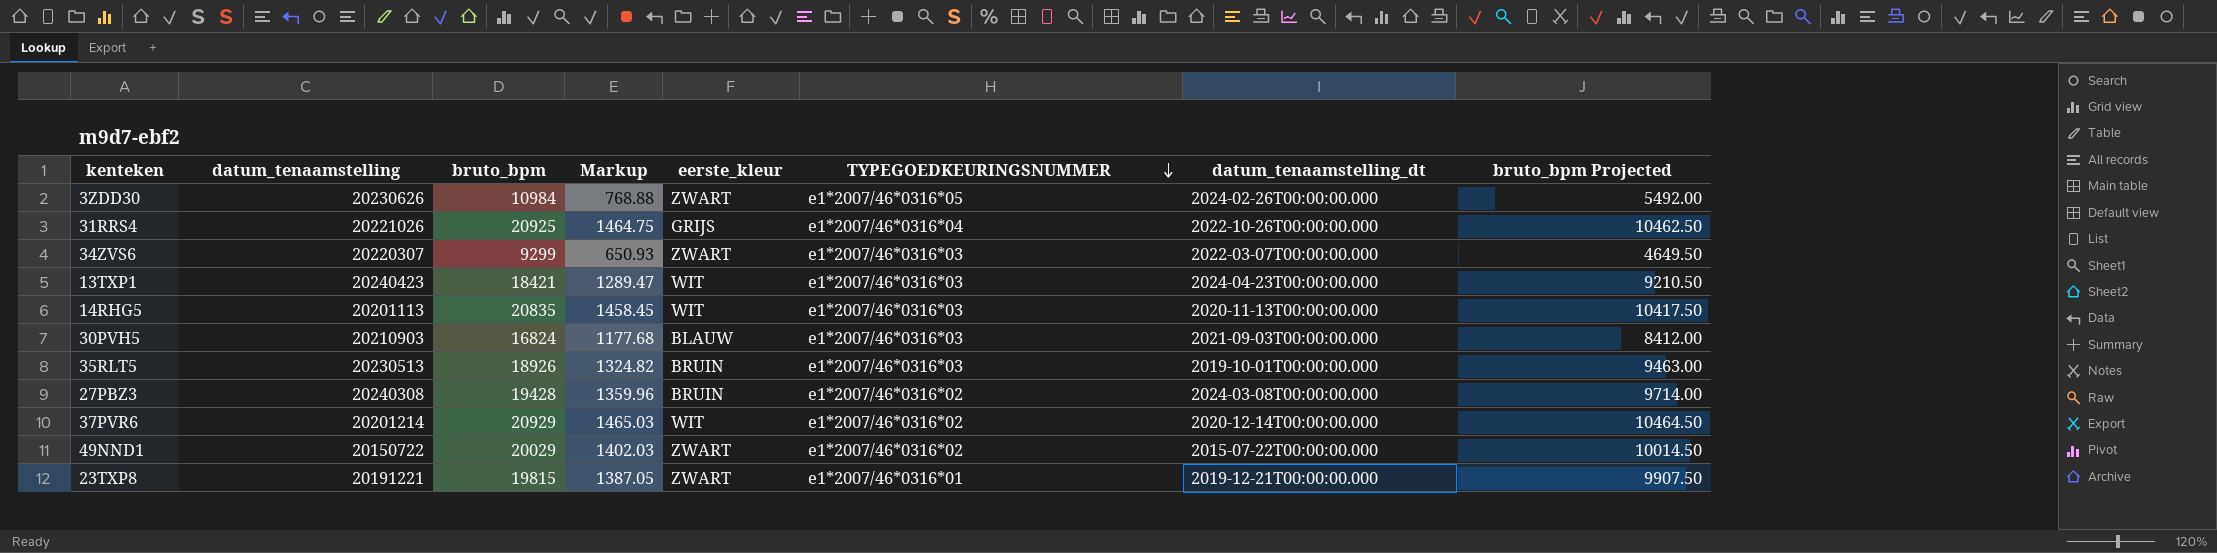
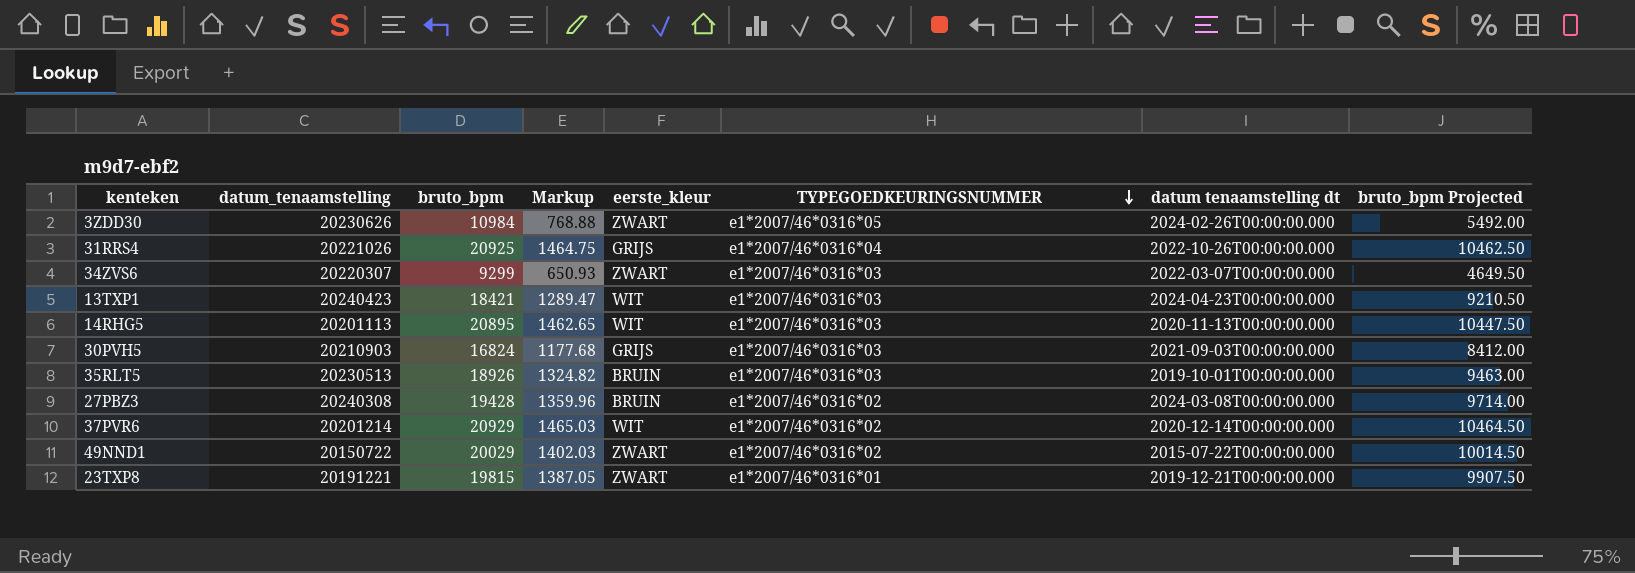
column name: datum_tenaamstelling_dt -> datum tenaamstelling dt
14RHG5 | bruto_bpm: 20835 -> 20895
14RHG5 | Markup: 1458.45 -> 1462.65
14RHG5 | bruto_bpm Projected: 10417.50 -> 10447.50
30PVH5 | eerste_kleur: BLAUW -> GRIJS

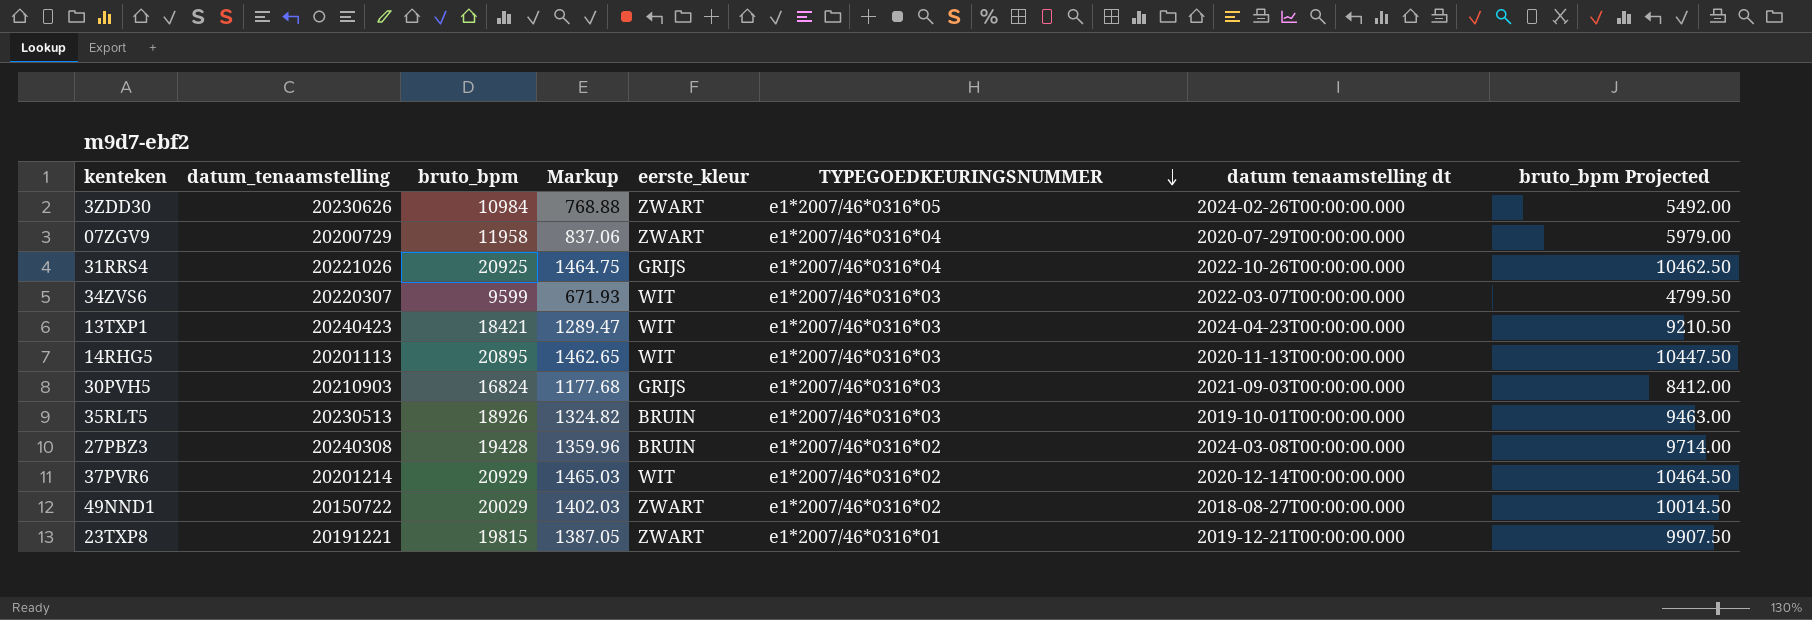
row 07ZGV9: none -> 20200729 | 11958 | 837.06 | ZWART | e1*2007/46*0316*04 | 2020-07-29T00:00:00.000 | 5979.00
34ZVS6 | bruto_bpm: 9299 -> 9599
34ZVS6 | Markup: 650.93 -> 671.93
34ZVS6 | eerste_kleur: ZWART -> WIT
34ZVS6 | bruto_bpm Projected: 4649.50 -> 4799.50
49NND1 | datum tenaamstelling dt: 2015-07-22T00:00:00.000 -> 2018-08-27T00:00:00.000

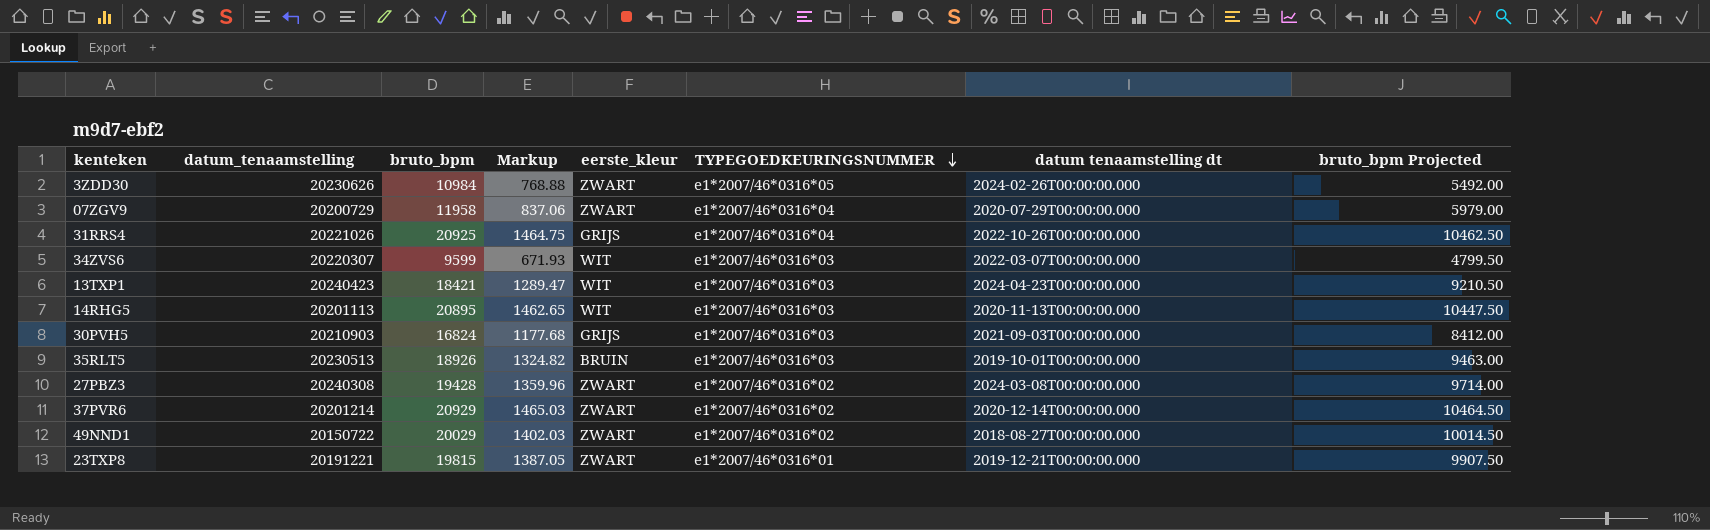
27PBZ3 | eerste_kleur: BRUIN -> ZWART
37PVR6 | eerste_kleur: WIT -> ZWART

